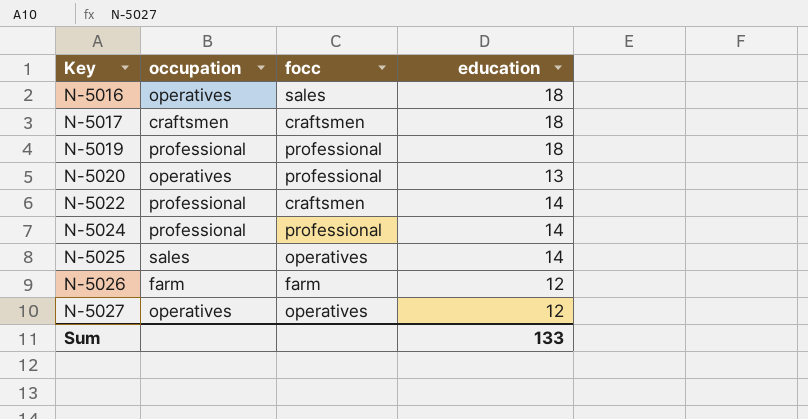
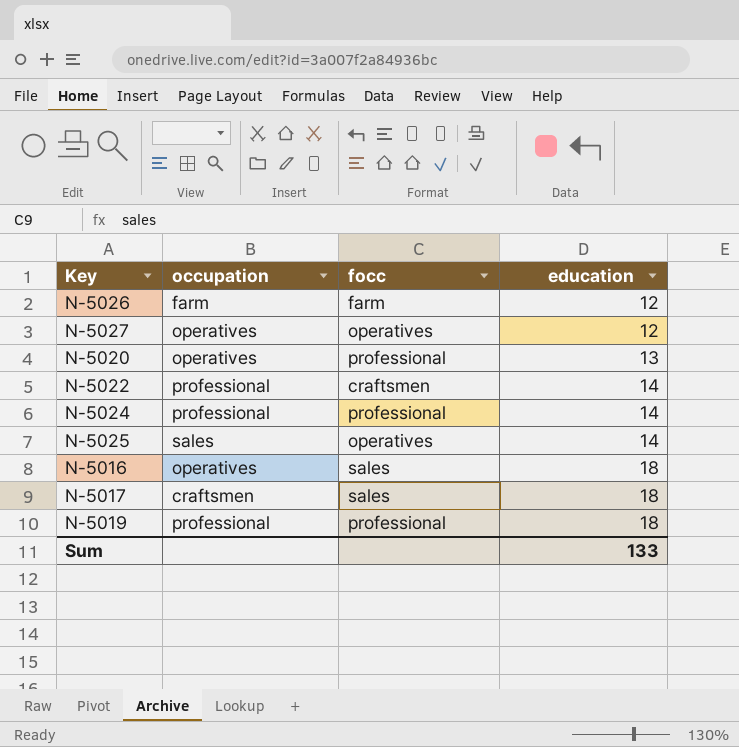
row order: Key ascending -> education ascending
N-5017 | focc: craftsmen -> sales

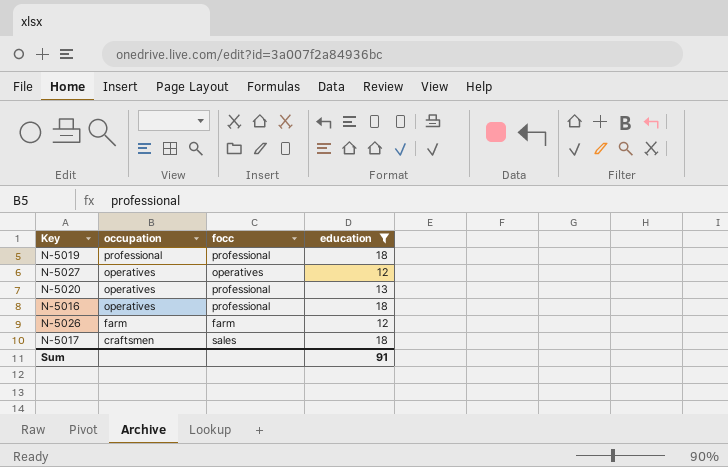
filter: none -> education != 14
row order: education ascending -> occupation descending
N-5016 | focc: sales -> professional
Sum | education: 133 -> 91

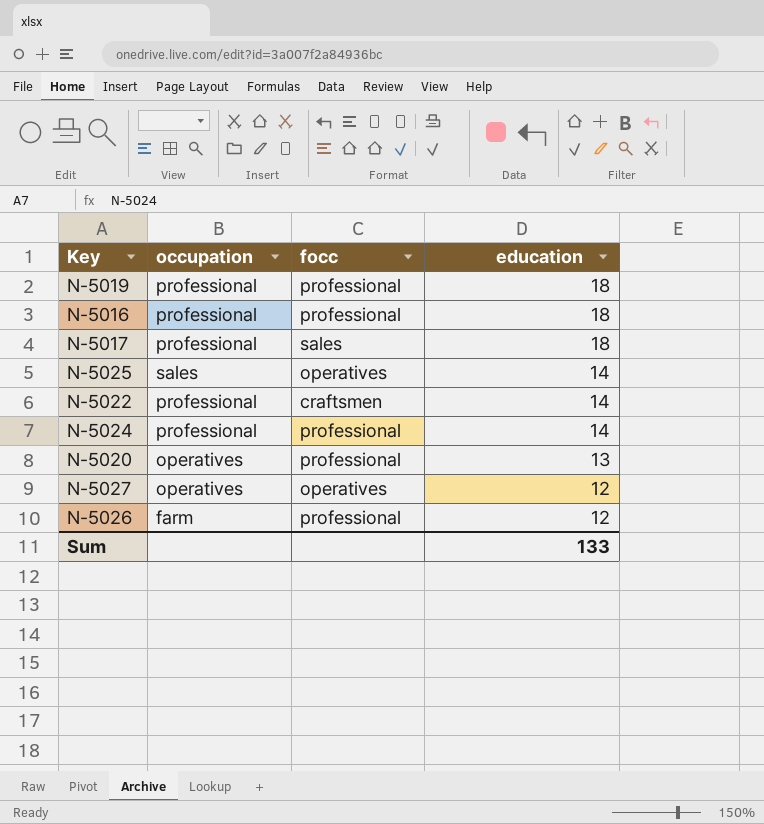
filter: education != 14 -> none
row order: occupation descending -> education descending
N-5016 | occupation: operatives -> professional
N-5017 | occupation: craftsmen -> professional
N-5026 | focc: farm -> professional
Sum | education: 91 -> 133

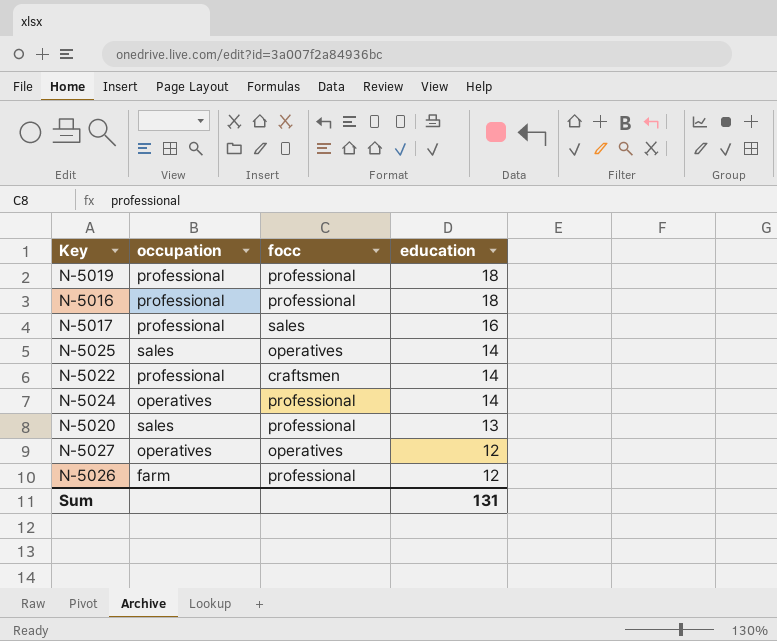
N-5017 | education: 18 -> 16
N-5024 | occupation: professional -> operatives
N-5020 | occupation: operatives -> sales
Sum | education: 133 -> 131

